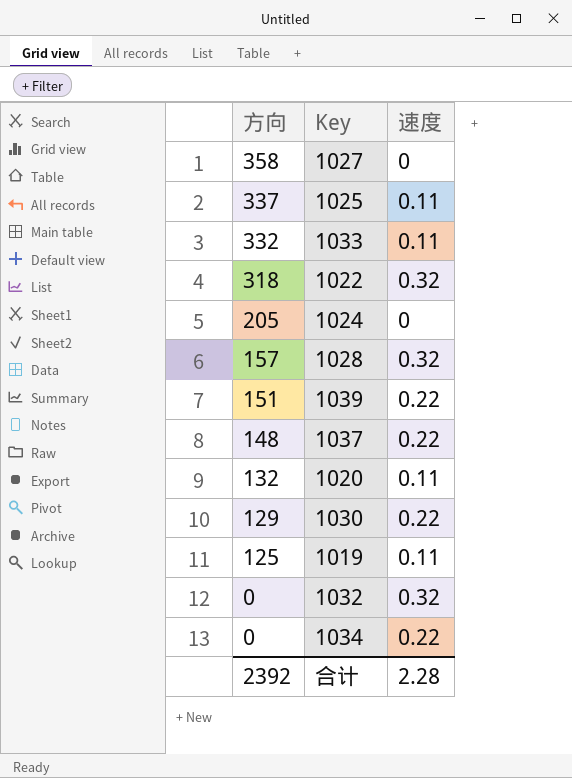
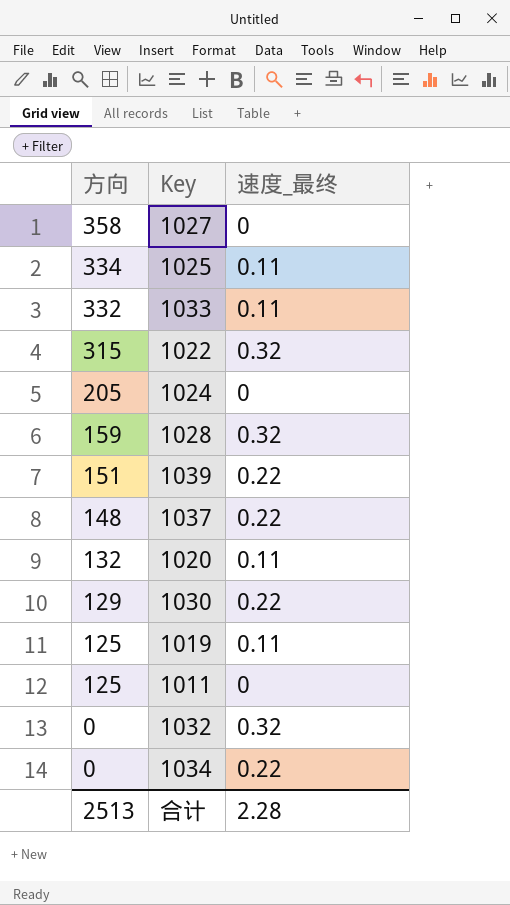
column name: 速度 -> 速度_最终
1025 | 方向: 337 -> 334
1022 | 方向: 318 -> 315
1028 | 方向: 157 -> 159
row 1011: none -> 125 | 0
合计 | 方向: 2392 -> 2513

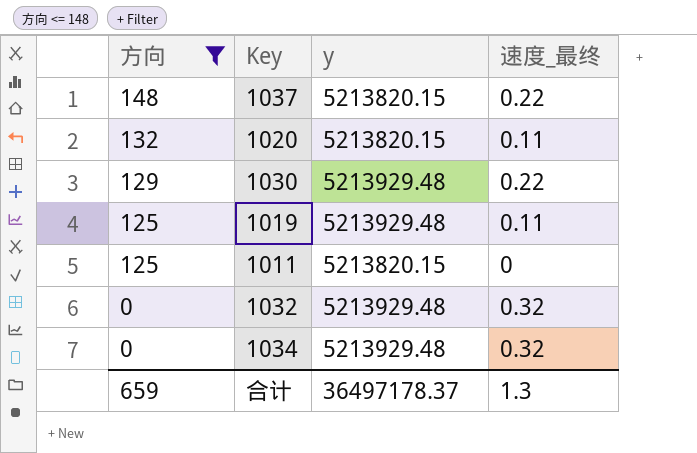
filter: none -> 方向 <= 148
column y | position: none -> 3
1034 | 速度_最终: 0.22 -> 0.32
合计 | 方向: 2513 -> 659
合计 | 速度_最终: 2.28 -> 1.3

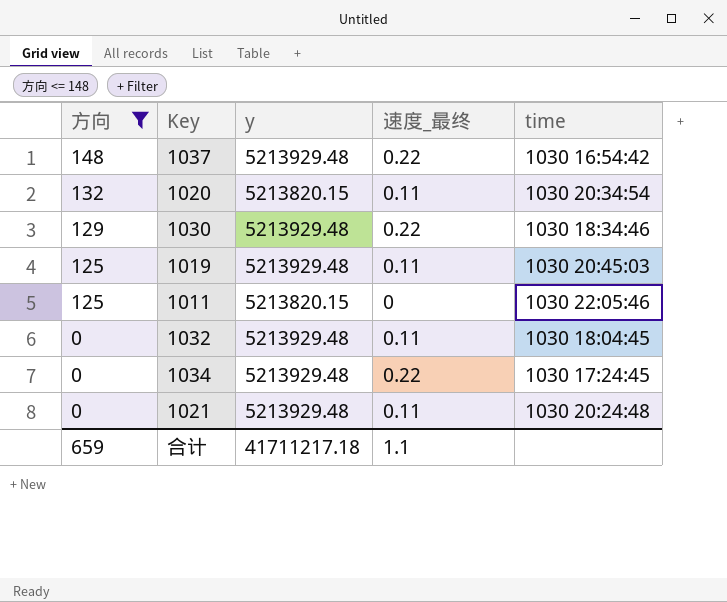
column time | position: none -> 5
1037 | y: 5213820.15 -> 5213929.48
1032 | 速度_最终: 0.32 -> 0.11
1034 | 速度_最终: 0.32 -> 0.22
row 1021: none -> 0 | 5213929.48 | 0.11 | 1030 20:24:48
合计 | y: 36497178.37 -> 41711217.18
合计 | 速度_最终: 1.3 -> 1.1

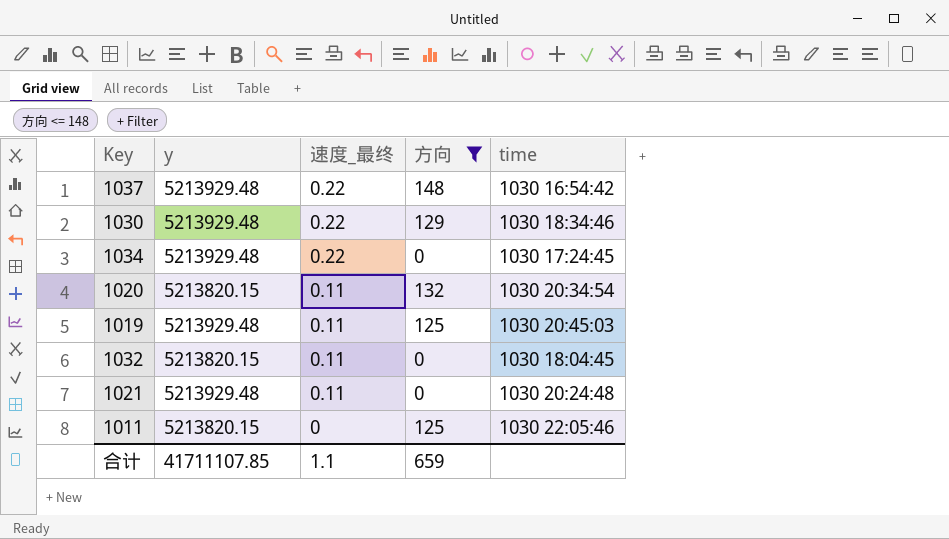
row order: 方向 descending -> 速度_最终 descending
column 方向 | position: 1 -> 4
1032 | y: 5213929.48 -> 5213820.15
合计 | y: 41711217.18 -> 41711107.85

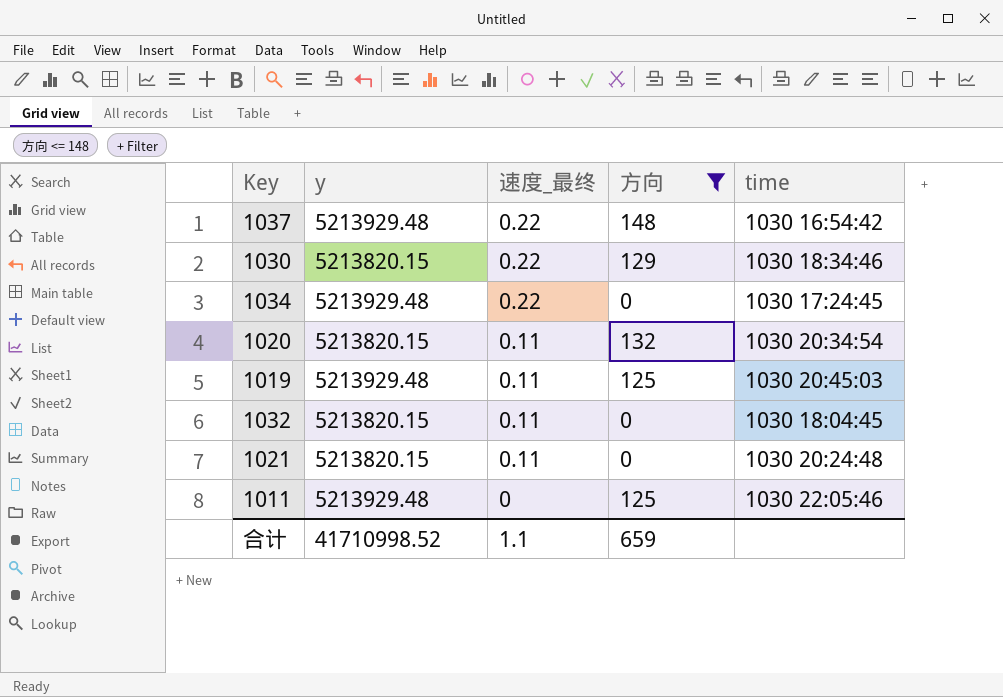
1030 | y: 5213929.48 -> 5213820.15
1021 | y: 5213929.48 -> 5213820.15
1011 | y: 5213820.15 -> 5213929.48
合计 | y: 41711107.85 -> 41710998.52

